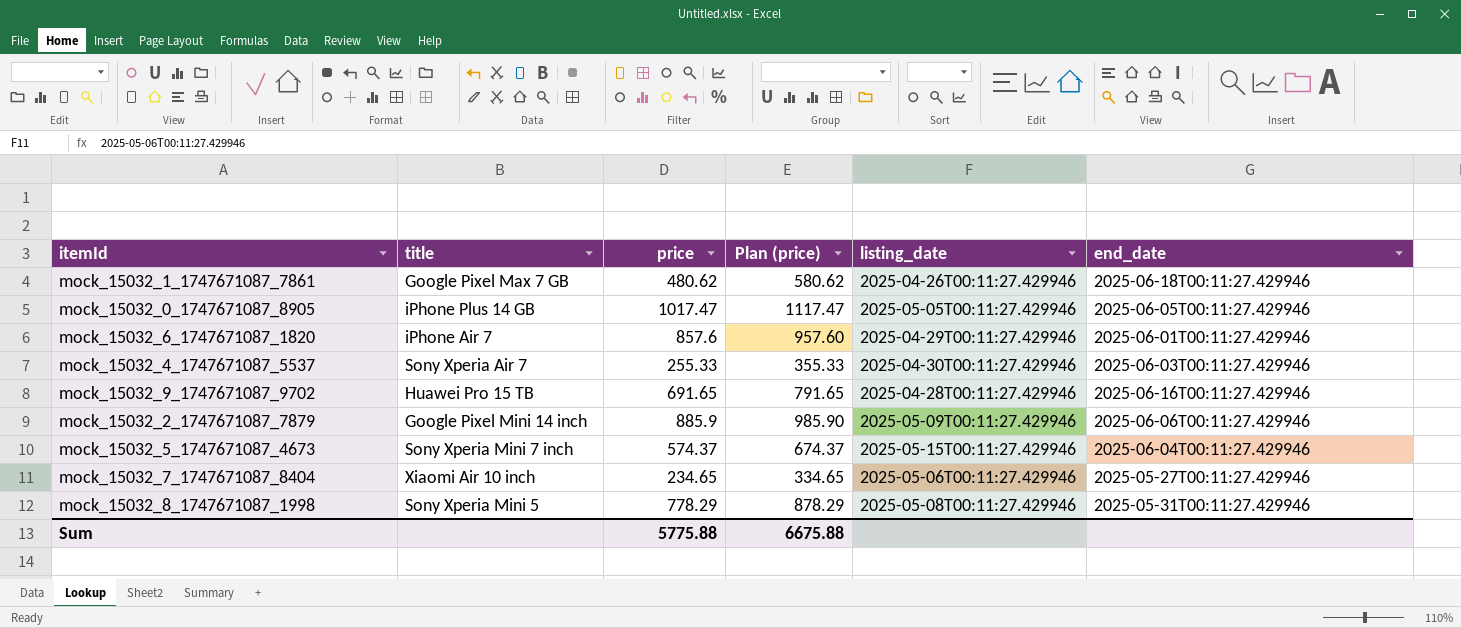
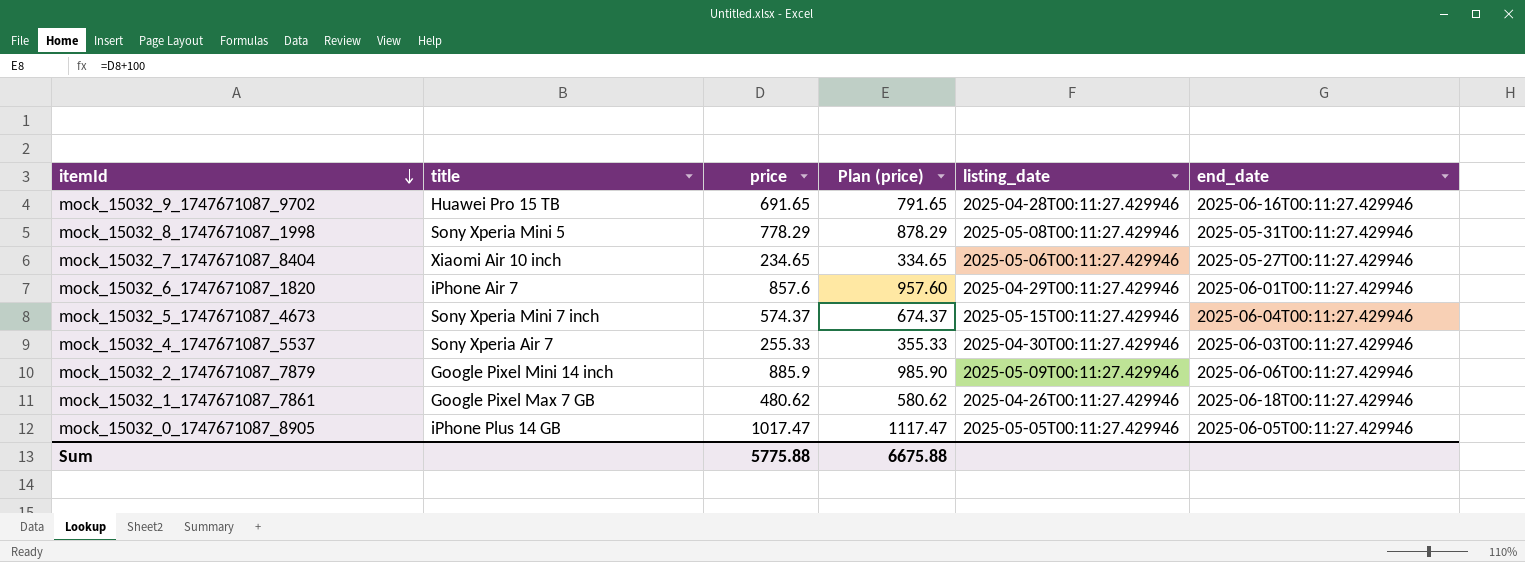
row order: none -> itemId descending

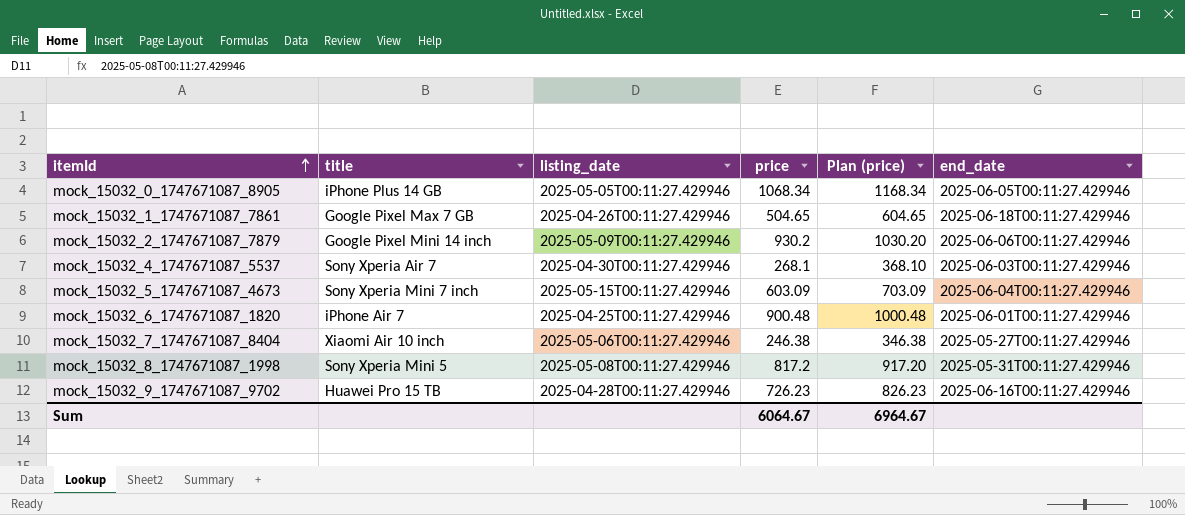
row order: itemId descending -> itemId ascending
column listing_date | position: 5 -> 3
mock_15032_0_1747671087_8905 | price: 1017.47 -> 1068.34
mock_15032_0_1747671087_8905 | Plan (price): 1117.47 -> 1168.34
mock_15032_1_1747671087_7861 | price: 480.62 -> 504.65
mock_15032_1_1747671087_7861 | Plan (price): 580.62 -> 604.65
mock_15032_2_1747671087_7879 | price: 885.9 -> 930.2
mock_15032_2_1747671087_7879 | Plan (price): 985.90 -> 1030.20
mock_15032_4_1747671087_5537 | price: 255.33 -> 268.1
mock_15032_4_1747671087_5537 | Plan (price): 355.33 -> 368.10
mock_15032_5_1747671087_4673 | price: 574.37 -> 603.09
mock_15032_5_1747671087_4673 | Plan (price): 674.37 -> 703.09
mock_15032_6_1747671087_1820 | listing_date: 2025-04-29T00:11:27.429946 -> 2025-04-25T00:11:27.429946
mock_15032_6_1747671087_1820 | price: 857.6 -> 900.48
mock_15032_6_1747671087_1820 | Plan (price): 957.60 -> 1000.48
mock_15032_7_1747671087_8404 | price: 234.65 -> 246.38
mock_15032_7_1747671087_8404 | Plan (price): 334.65 -> 346.38
mock_15032_8_1747671087_1998 | price: 778.29 -> 817.2
mock_15032_8_1747671087_1998 | Plan (price): 878.29 -> 917.20
mock_15032_9_1747671087_9702 | price: 691.65 -> 726.23
mock_15032_9_1747671087_9702 | Plan (price): 791.65 -> 826.23
Sum | price: 5775.88 -> 6064.67
Sum | Plan (price): 6675.88 -> 6964.67

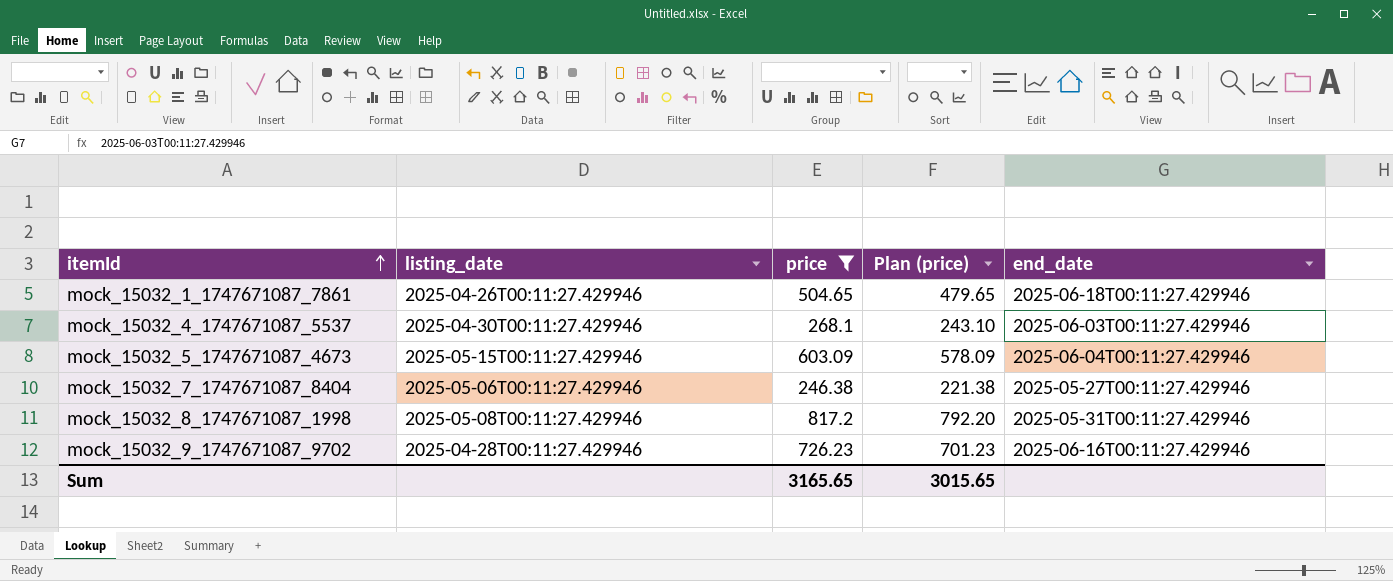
filter: none -> price <= 817.2
column title | position: 2 -> none
column Plan (price) | formula: [price] + 100 -> [price] - 25
Sum | price: 6064.67 -> 3165.65
Sum | Plan (price): 6964.67 -> 3015.65

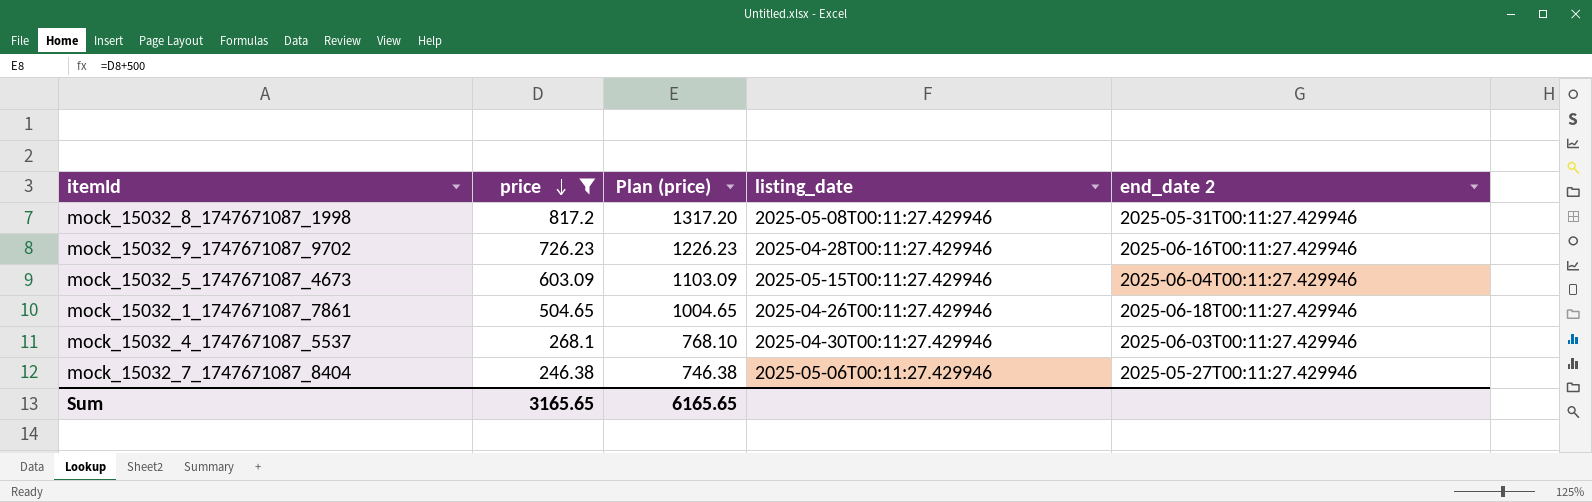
row order: itemId ascending -> price descending
column Plan (price) | formula: [price] - 25 -> [price] + 500
column listing_date | position: 2 -> 4
column name: end_date -> end_date 2
Sum | Plan (price): 3015.65 -> 6165.65

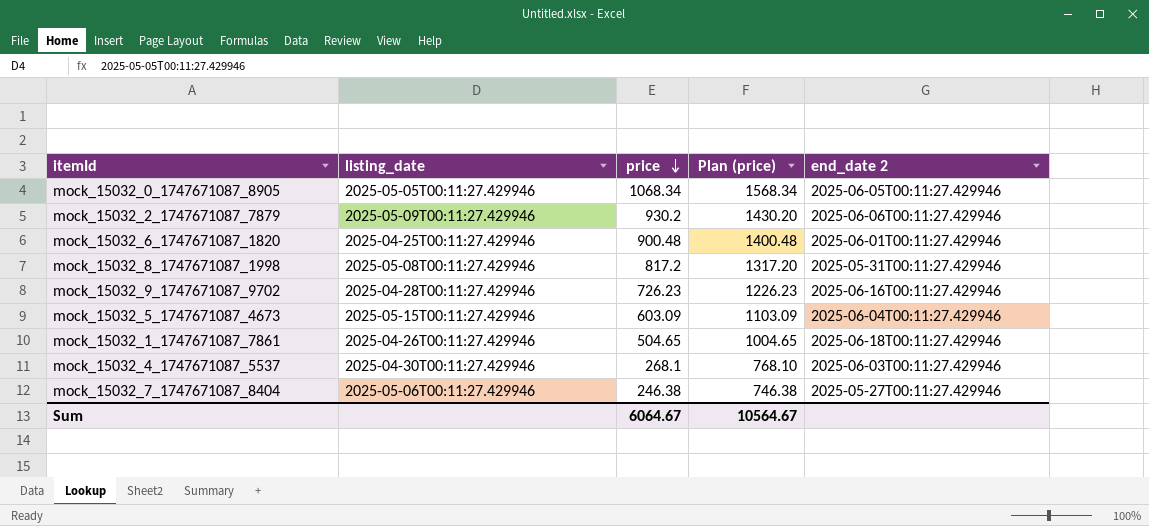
filter: price <= 817.2 -> none
column listing_date | position: 4 -> 2
Sum | price: 3165.65 -> 6064.67
Sum | Plan (price): 6165.65 -> 10564.67

